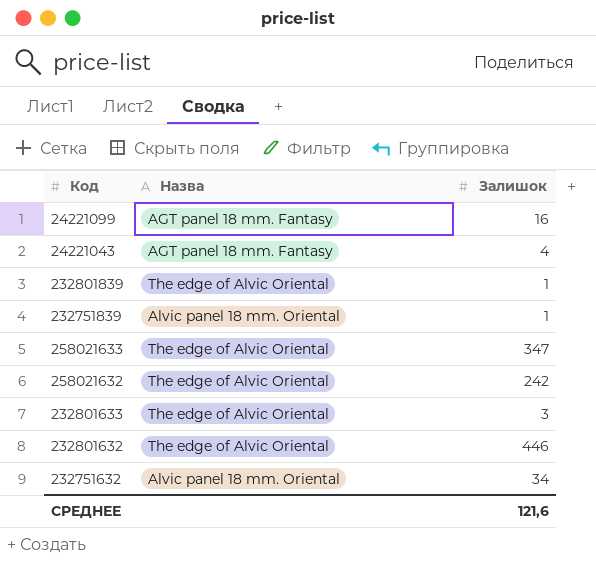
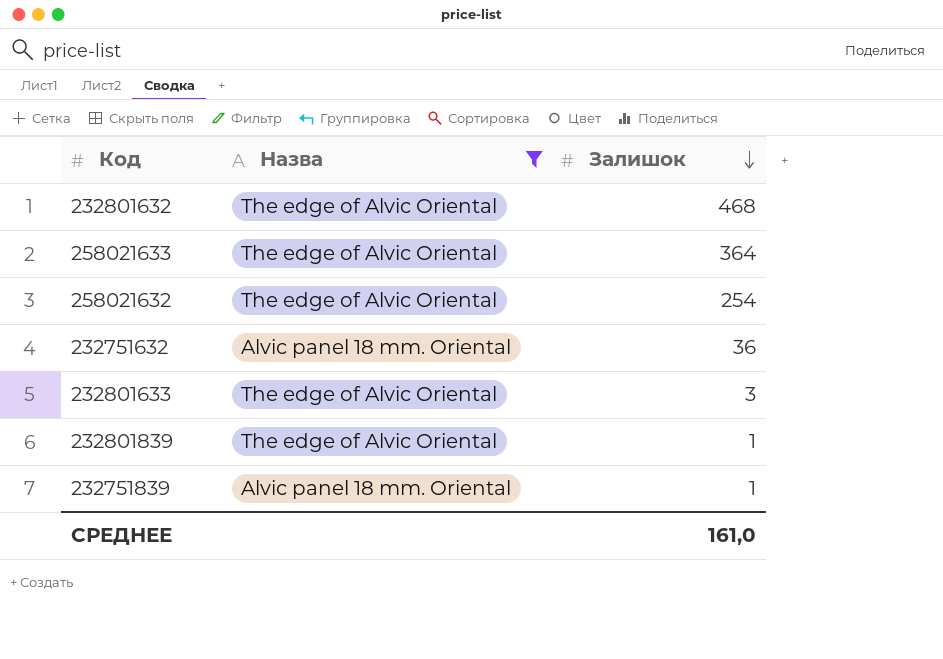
filter: none -> Назва != AGT panel 18 mm. Fantasy
row order: none -> Залишок descending
232801632 | Залишок: 446 -> 468
258021633 | Залишок: 347 -> 364
258021632 | Залишок: 242 -> 254
232751632 | Залишок: 34 -> 36
СРЕДНЕЕ | Залишок: 121,6 -> 161,0

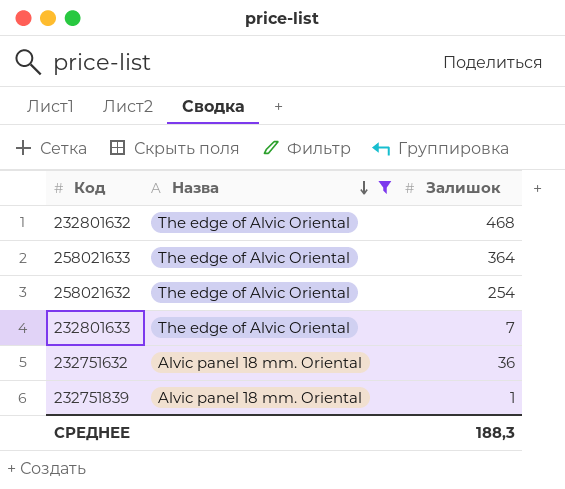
row order: Залишок descending -> Назва descending
row 232801839: The edge of Alvic Oriental | 1 -> none
232801633 | Залишок: 3 -> 7
СРЕДНЕЕ | Залишок: 161,0 -> 188,3

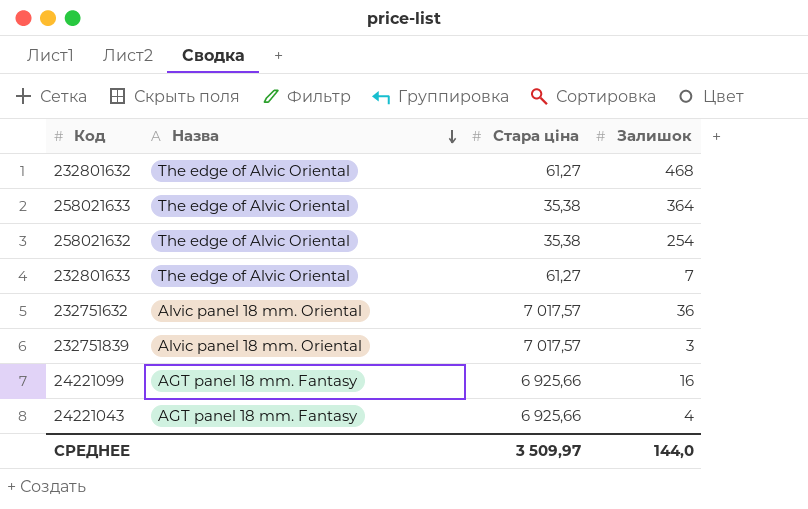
filter: Назва != AGT panel 18 mm. Fantasy -> none
column Стара ціна | position: none -> 3
232751839 | Залишок: 1 -> 3
СРЕДНЕЕ | Залишок: 188,3 -> 144,0

